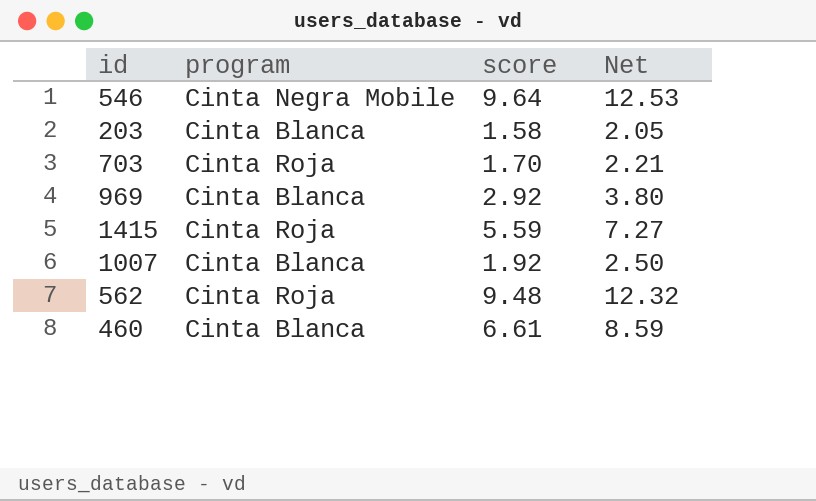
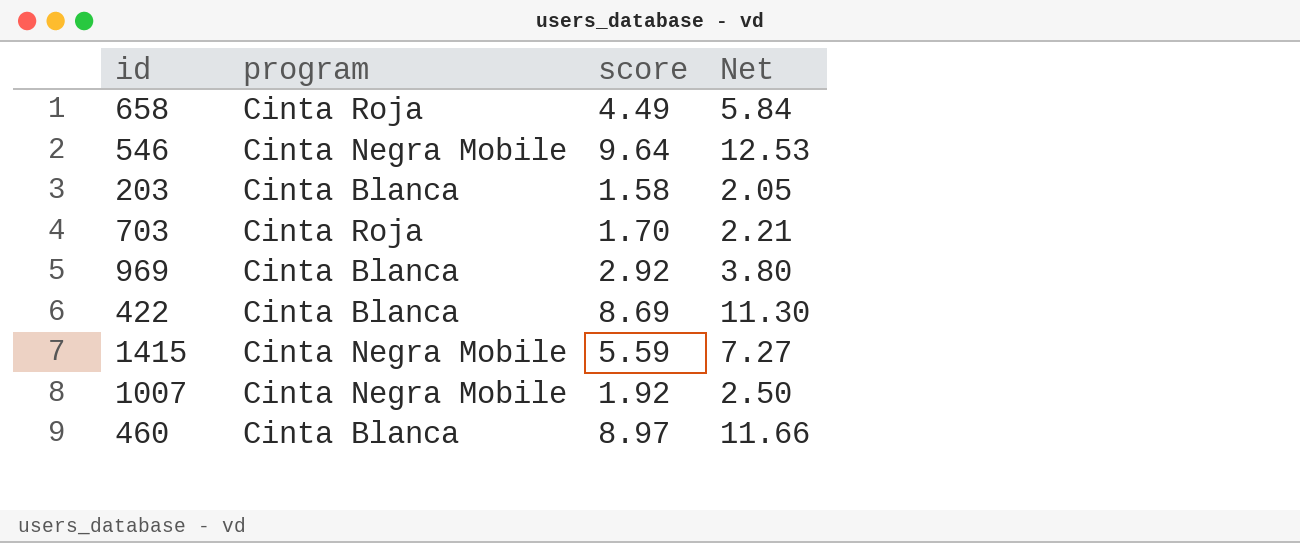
row 562: Cinta Roja | 9.48 | 12.32 -> none
row 658: none -> Cinta Roja | 4.49 | 5.84
row 422: none -> Cinta Blanca | 8.69 | 11.30
1415 | program: Cinta Roja -> Cinta Negra Mobile
1007 | program: Cinta Blanca -> Cinta Negra Mobile
460 | score: 6.61 -> 8.97
460 | Net: 8.59 -> 11.66

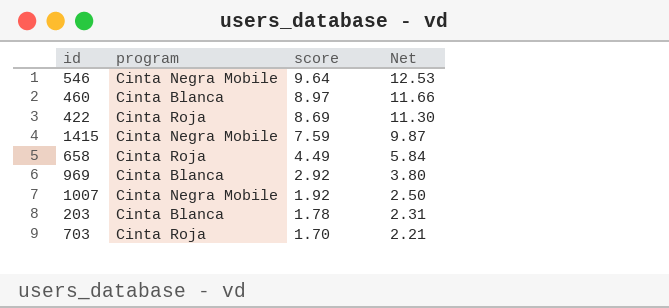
row order: none -> score descending
422 | program: Cinta Blanca -> Cinta Roja
1415 | score: 5.59 -> 7.59
1415 | Net: 7.27 -> 9.87
203 | score: 1.58 -> 1.78
203 | Net: 2.05 -> 2.31

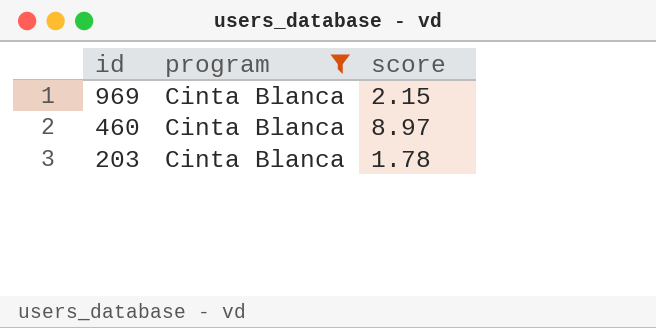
filter: none -> program = Cinta Blanca
row order: score descending -> id descending
column Net | formula: [score] * 1.3 -> none
969 | score: 2.92 -> 2.15

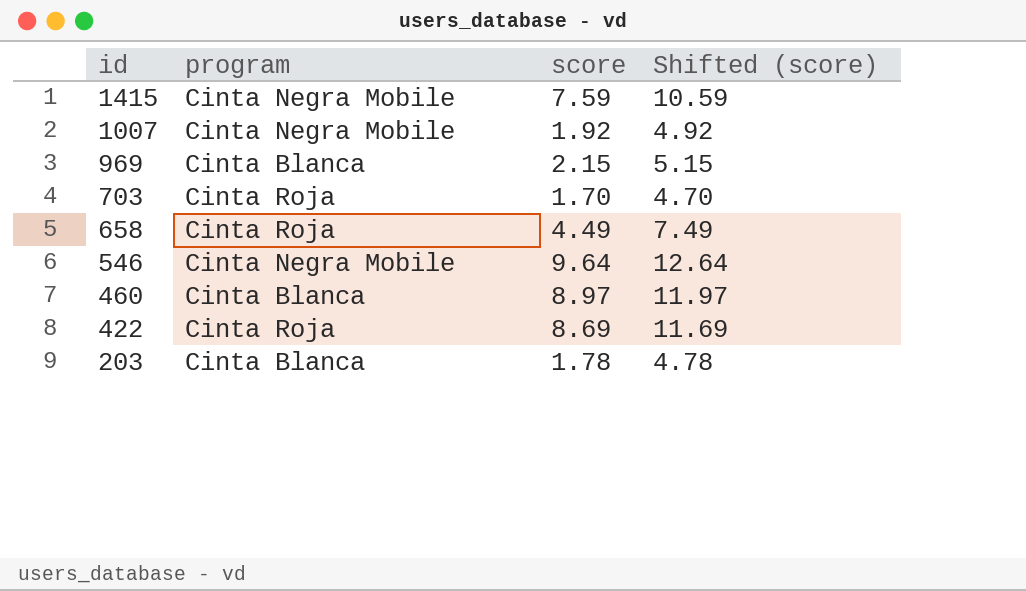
filter: program = Cinta Blanca -> none
column Shifted (score) | formula: none -> [score] + 3

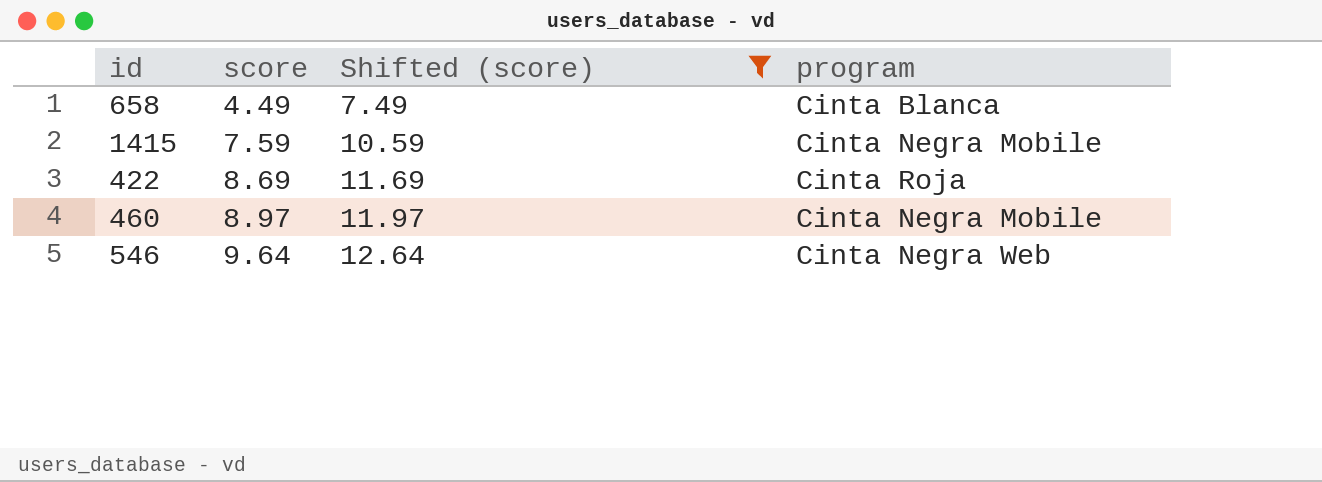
filter: none -> Shifted (score) >= 7.49
row order: id descending -> score ascending
column program | position: 2 -> 4
658 | program: Cinta Roja -> Cinta Blanca
460 | program: Cinta Blanca -> Cinta Negra Mobile
546 | program: Cinta Negra Mobile -> Cinta Negra Web

